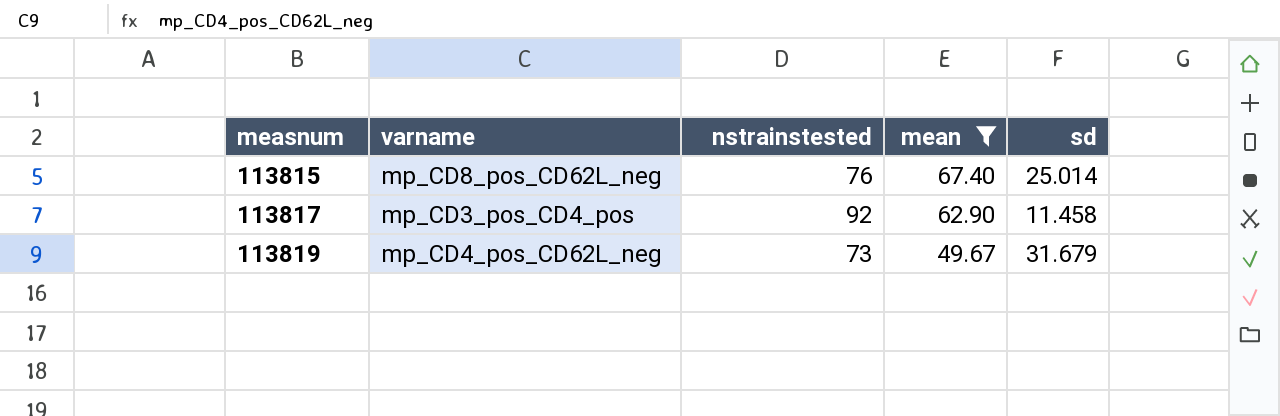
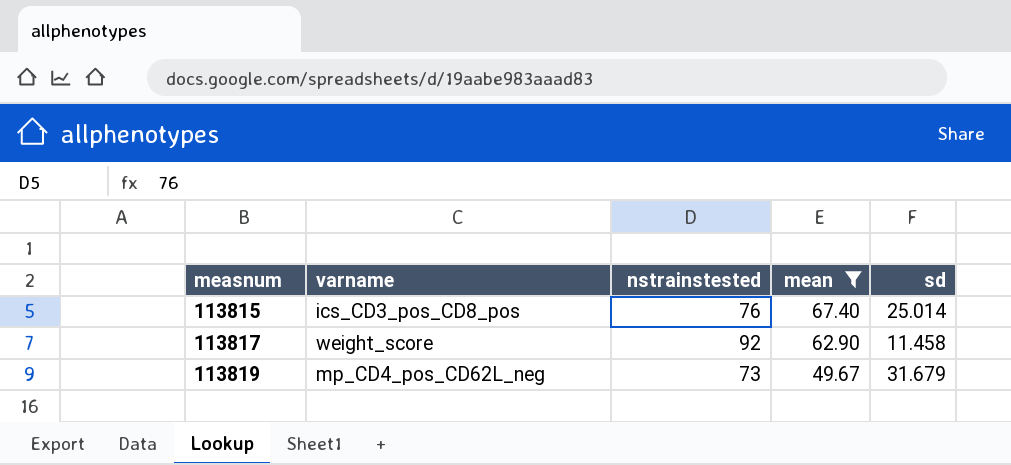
113815 | varname: mp_CD8_pos_CD62L_neg -> ics_CD3_pos_CD8_pos
113817 | varname: mp_CD3_pos_CD4_pos -> weight_score

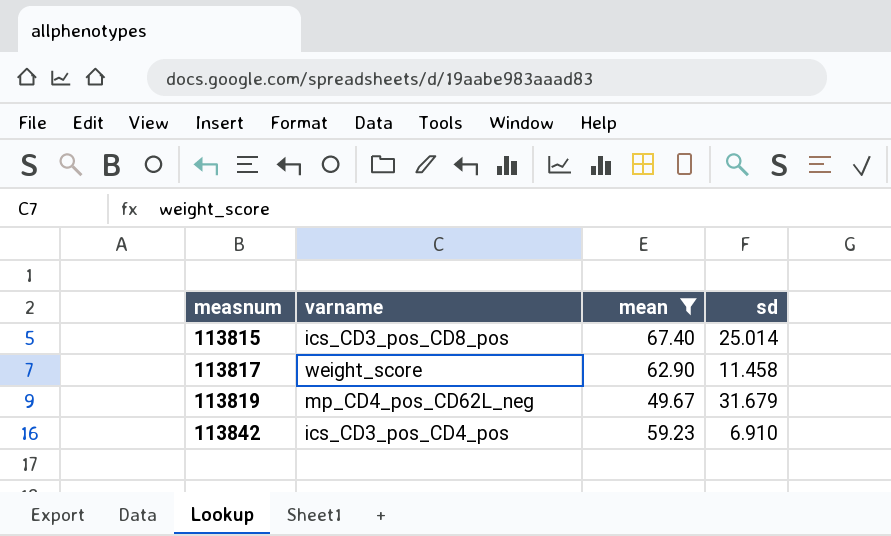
column nstrainstested | position: 3 -> none
row 113842: none -> ics_CD3_pos_CD4_pos | 59.23 | 6.910

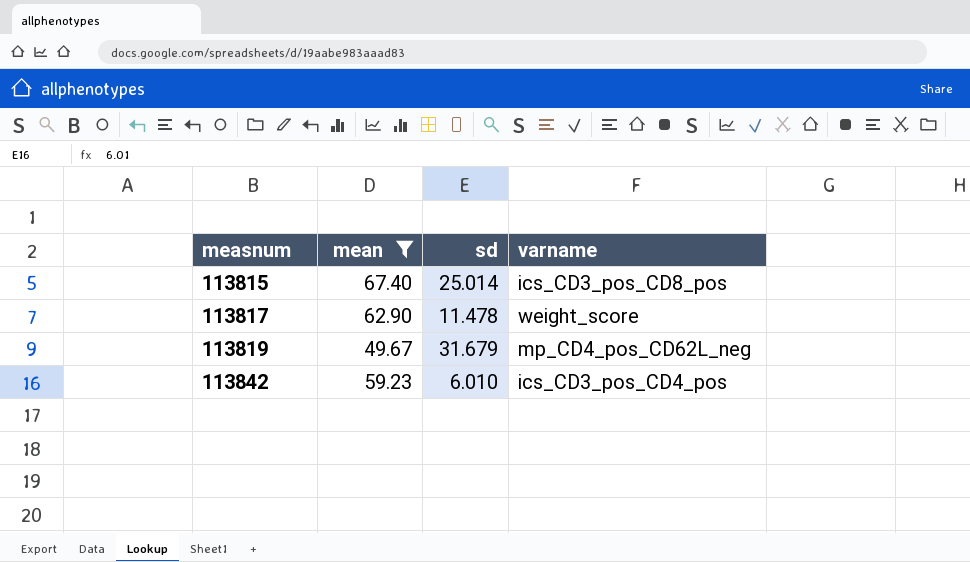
column varname | position: 2 -> 4
113817 | sd: 11.458 -> 11.478
113842 | sd: 6.910 -> 6.010

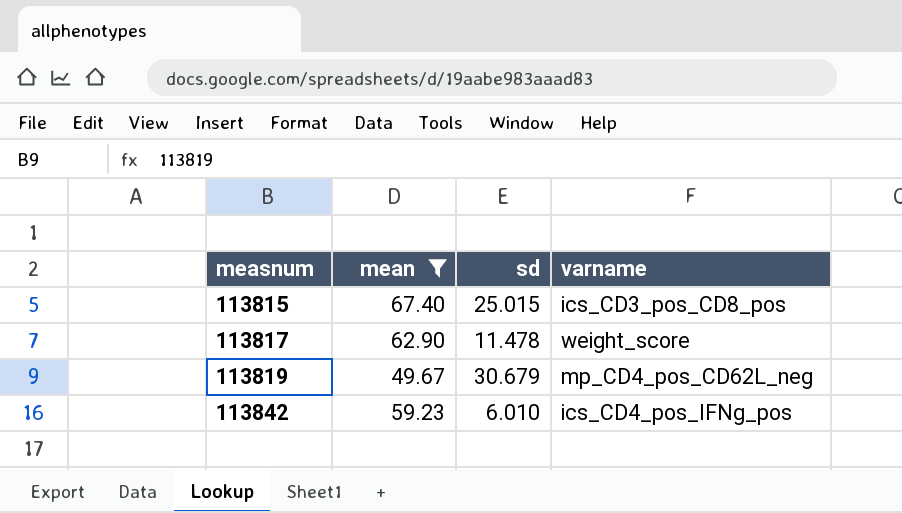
113815 | sd: 25.014 -> 25.015
113819 | sd: 31.679 -> 30.679
113842 | varname: ics_CD3_pos_CD4_pos -> ics_CD4_pos_IFNg_pos

